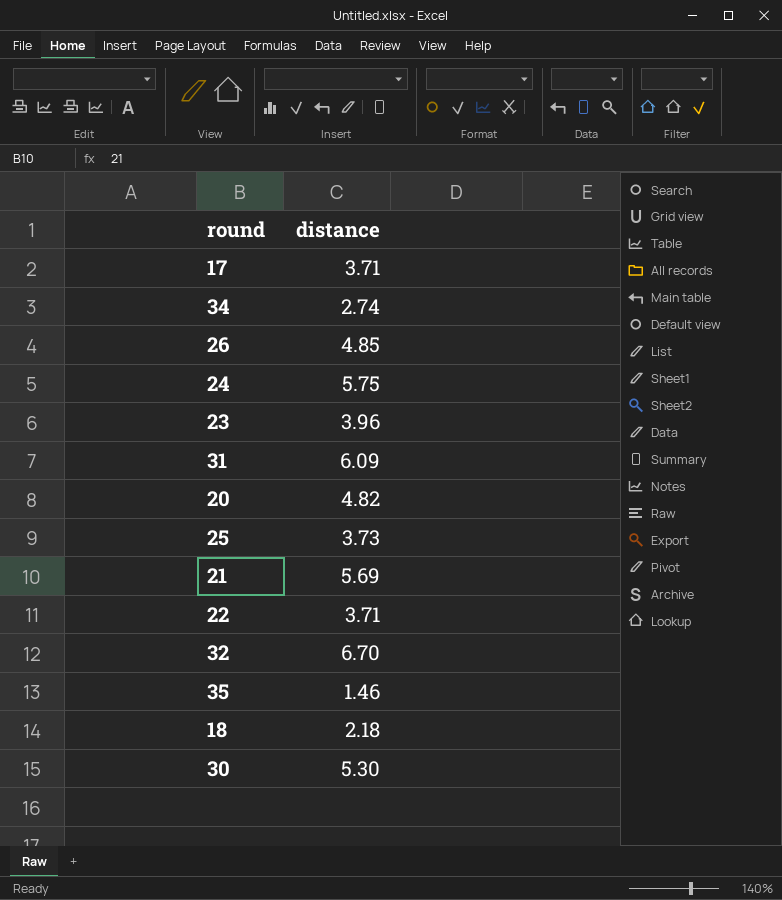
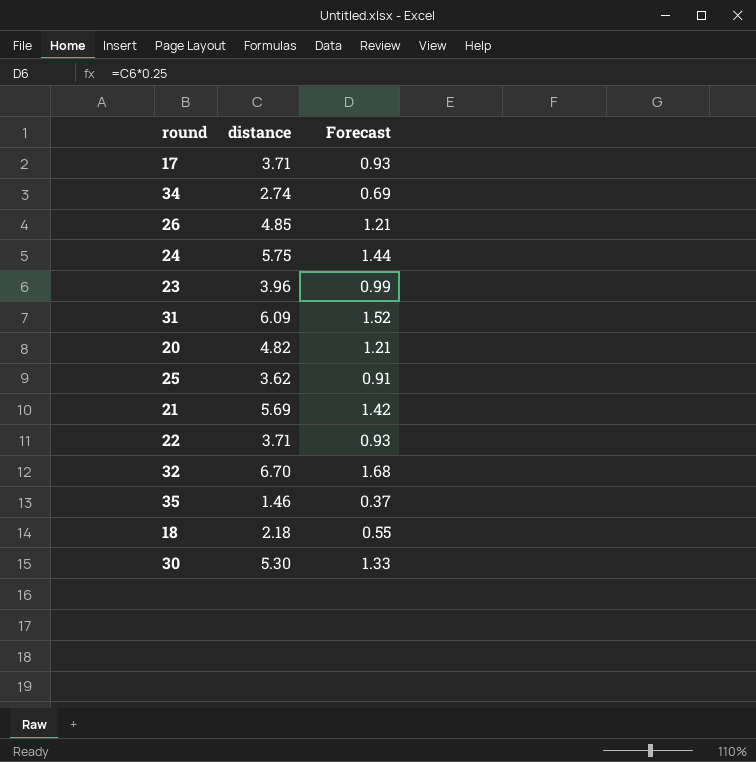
column Forecast | formula: none -> [distance] * 0.25
25 | distance: 3.73 -> 3.62

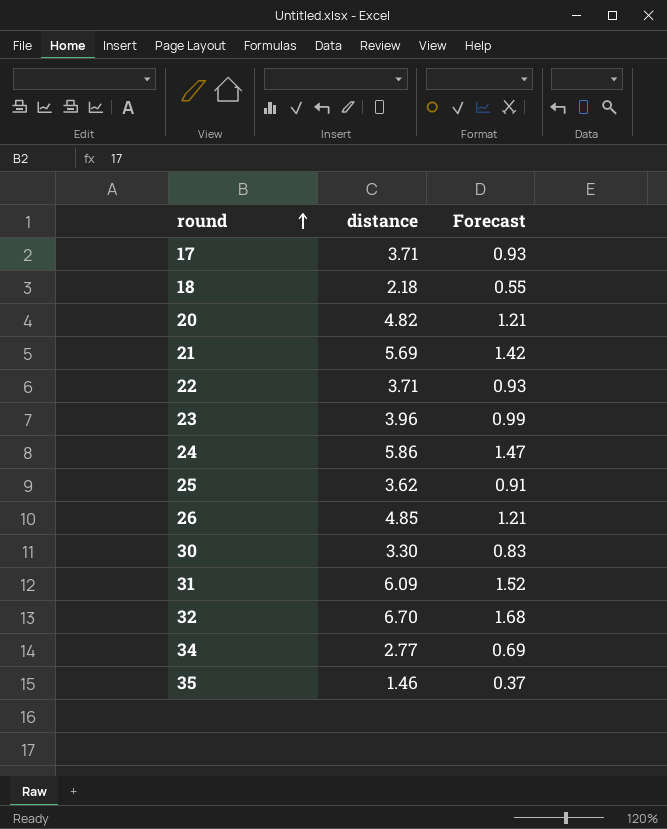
row order: none -> round ascending
24 | distance: 5.75 -> 5.86
24 | Forecast: 1.44 -> 1.47
30 | distance: 5.30 -> 3.30
30 | Forecast: 1.33 -> 0.83
34 | distance: 2.74 -> 2.77

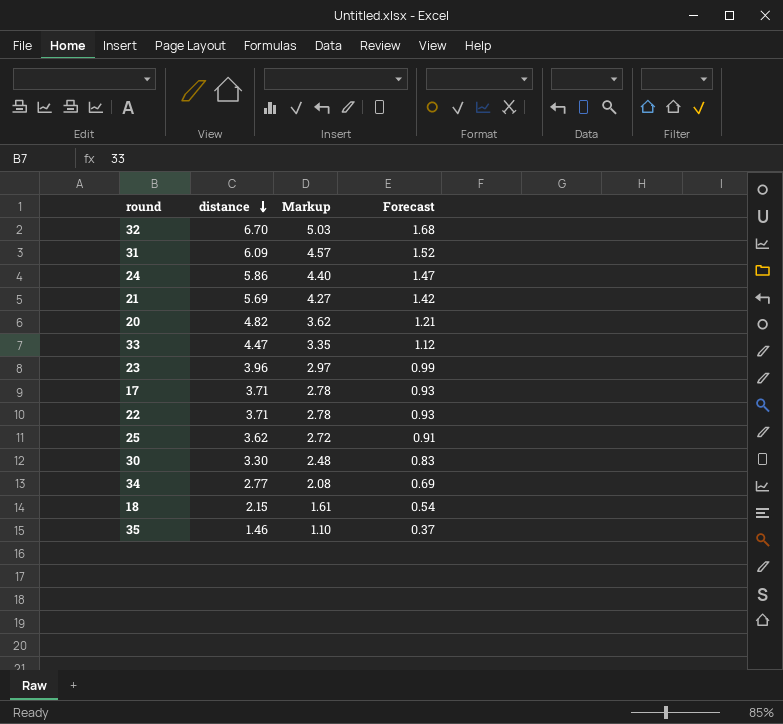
row order: round ascending -> distance descending
column Markup | formula: none -> [distance] * 0.75
row 26: 4.85 | 1.21 -> none
row 33: none -> 4.47 | 3.35 | 1.12
18 | distance: 2.18 -> 2.15
18 | Forecast: 0.55 -> 0.54

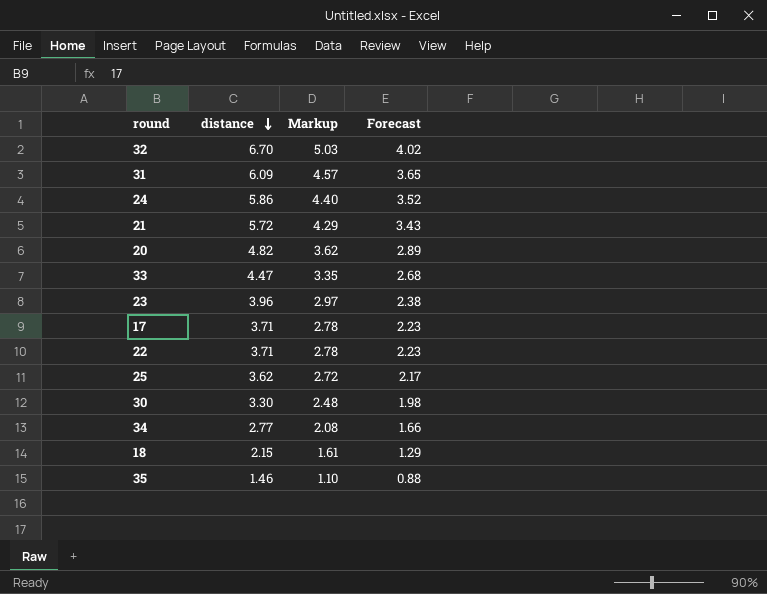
column Forecast | formula: [distance] * 0.25 -> [distance] * 0.6
21 | distance: 5.69 -> 5.72
21 | Markup: 4.27 -> 4.29

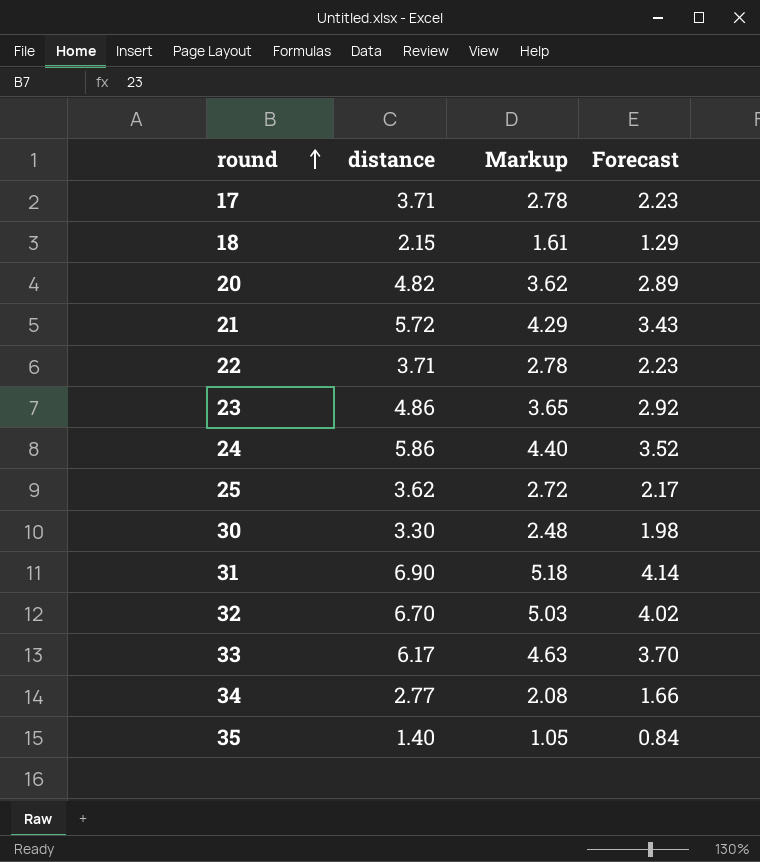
row order: distance descending -> round ascending
23 | distance: 3.96 -> 4.86
23 | Markup: 2.97 -> 3.65
23 | Forecast: 2.38 -> 2.92
31 | distance: 6.09 -> 6.90
31 | Markup: 4.57 -> 5.18
31 | Forecast: 3.65 -> 4.14
33 | distance: 4.47 -> 6.17
33 | Markup: 3.35 -> 4.63
33 | Forecast: 2.68 -> 3.70
35 | distance: 1.46 -> 1.40
35 | Markup: 1.10 -> 1.05
35 | Forecast: 0.88 -> 0.84

